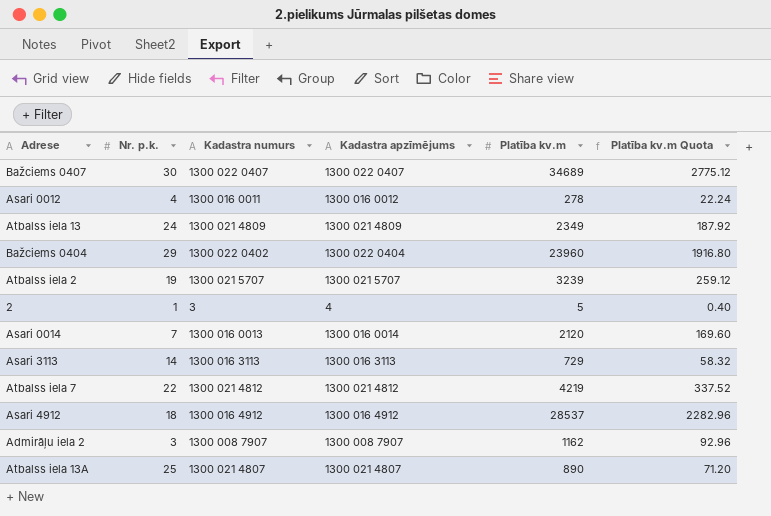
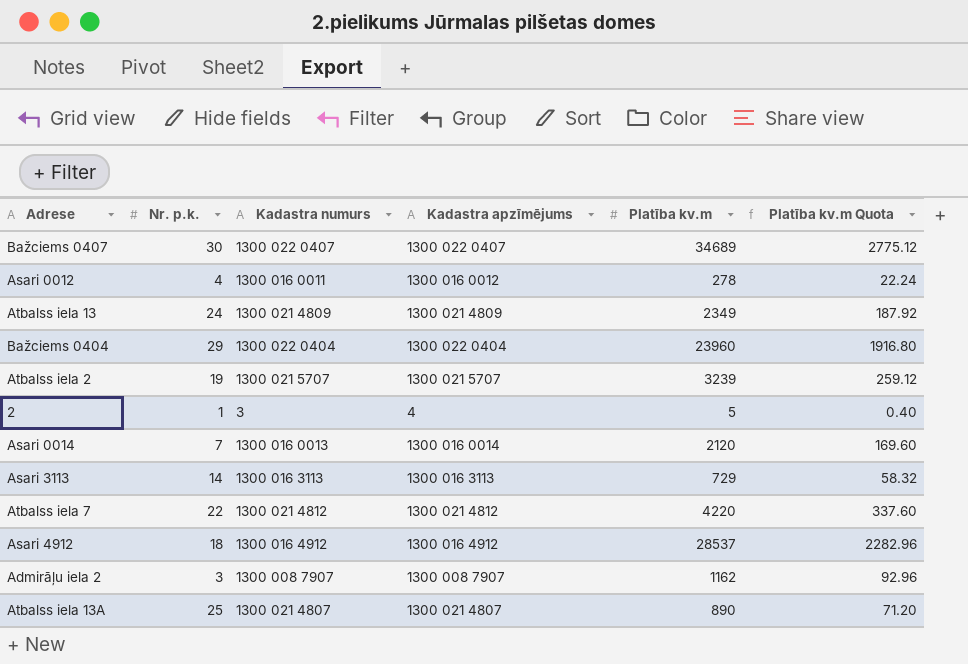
Bažciems 0404 | Kadastra numurs: 1300 022 0402 -> 1300 022 0404
Atbalss iela 7 | Platība kv.m: 4219 -> 4220
Atbalss iela 7 | Platība kv.m Quota: 337.52 -> 337.60

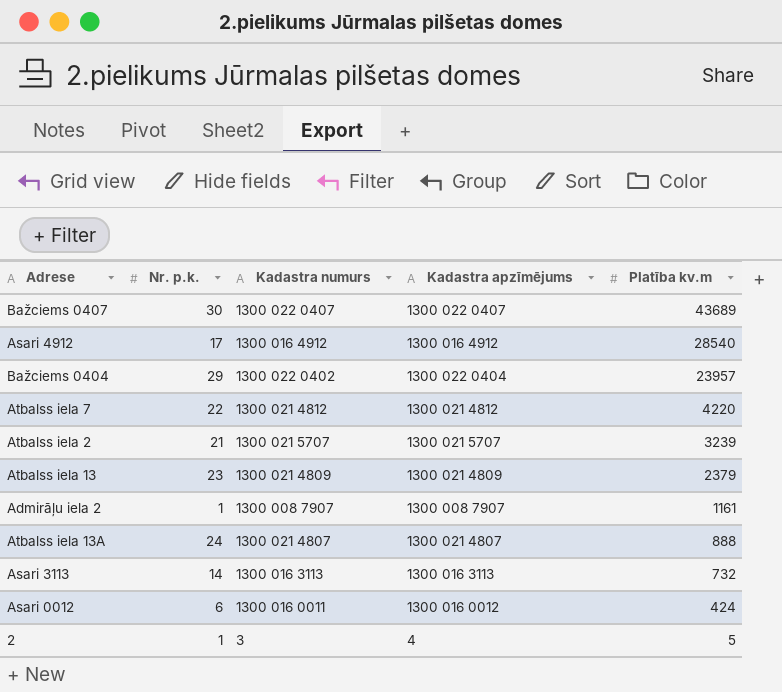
row order: none -> Platība kv.m descending
column Platība kv.m Quota | formula: [Platība kv.m] * 0.08 -> none
row Asari 0014: 7 | 1300 016 0013 | 1300 016 0014 | 2120 | 169.60 -> none
Bažciems 0407 | Platība kv.m: 34689 -> 43689
Asari 4912 | Nr. p.k.: 18 -> 17
Asari 4912 | Platība kv.m: 28537 -> 28540
Bažciems 0404 | Kadastra numurs: 1300 022 0404 -> 1300 022 0402
Bažciems 0404 | Platība kv.m: 23960 -> 23957
Atbalss iela 2 | Nr. p.k.: 19 -> 21
Atbalss iela 13 | Nr. p.k.: 24 -> 23
Atbalss iela 13 | Platība kv.m: 2349 -> 2379
Admirāļu iela 2 | Nr. p.k.: 3 -> 1
Admirāļu iela 2 | Platība kv.m: 1162 -> 1161
Atbalss iela 13A | Nr. p.k.: 25 -> 24
Atbalss iela 13A | Platība kv.m: 890 -> 888
Asari 3113 | Platība kv.m: 729 -> 732
Asari 0012 | Nr. p.k.: 4 -> 6
Asari 0012 | Platība kv.m: 278 -> 424

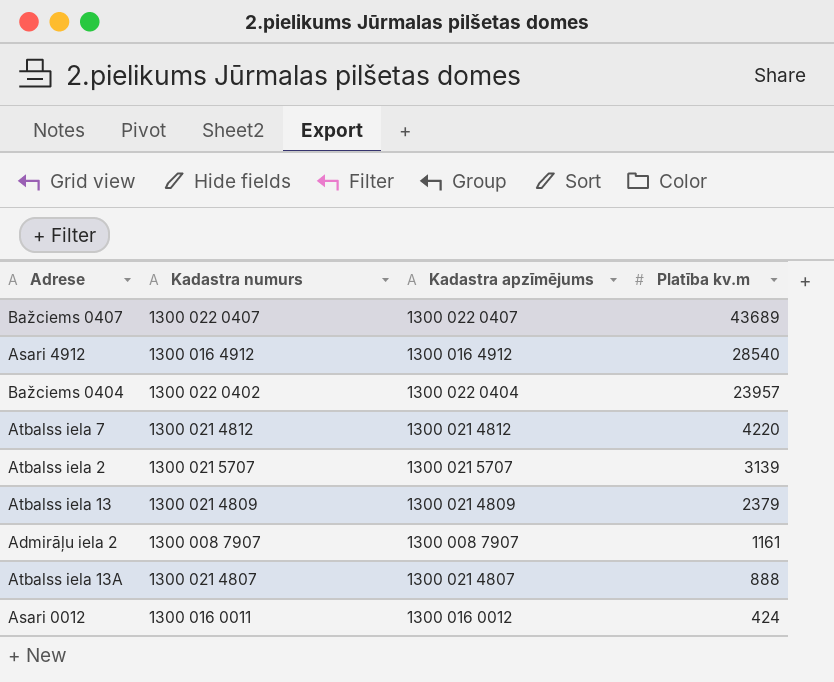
column Nr. p.k. | position: 2 -> none
row Asari 3113: 14 | 1300 016 3113 | 1300 016 3113 | 732 -> none
row 2: 1 | 3 | 4 | 5 -> none
Atbalss iela 2 | Platība kv.m: 3239 -> 3139

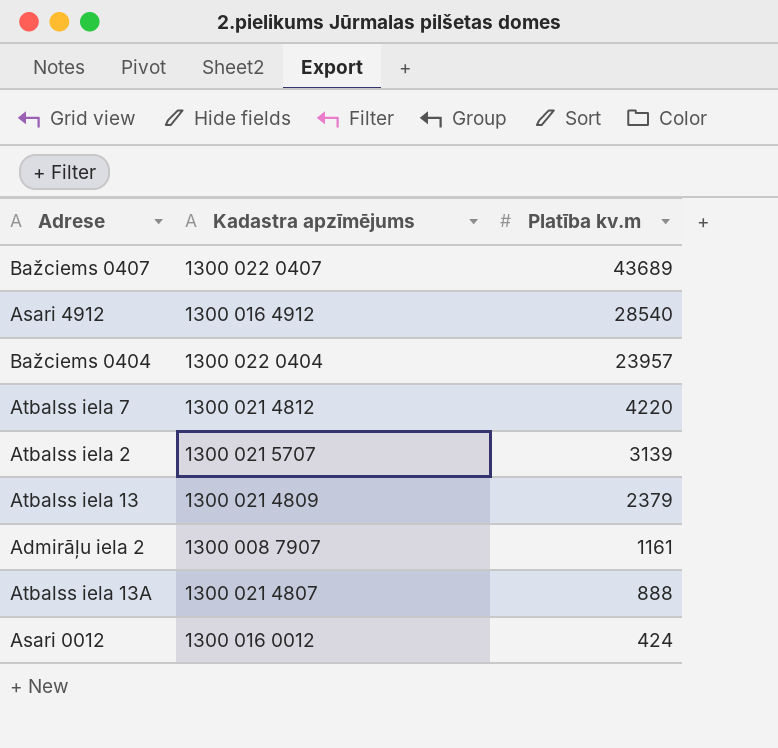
column Kadastra numurs | position: 2 -> none

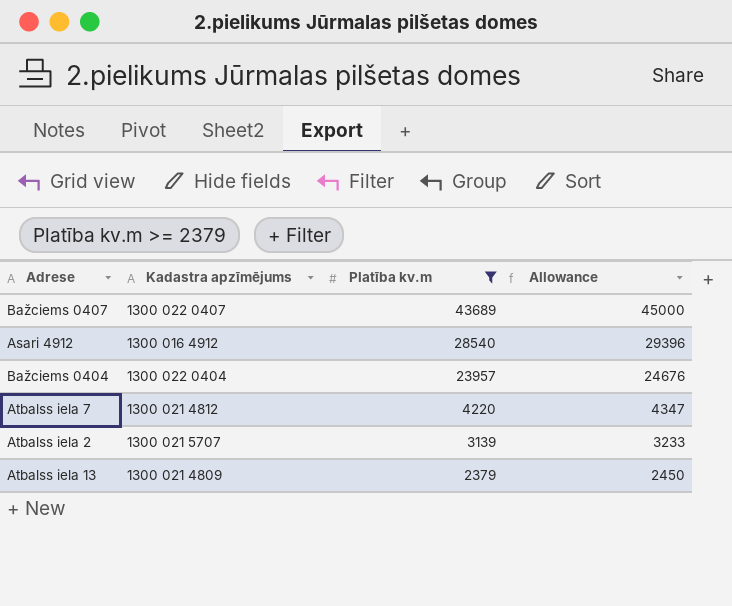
filter: none -> Platība kv.m >= 2379
column Allowance | formula: none -> [Platība kv.m] * 1.03

